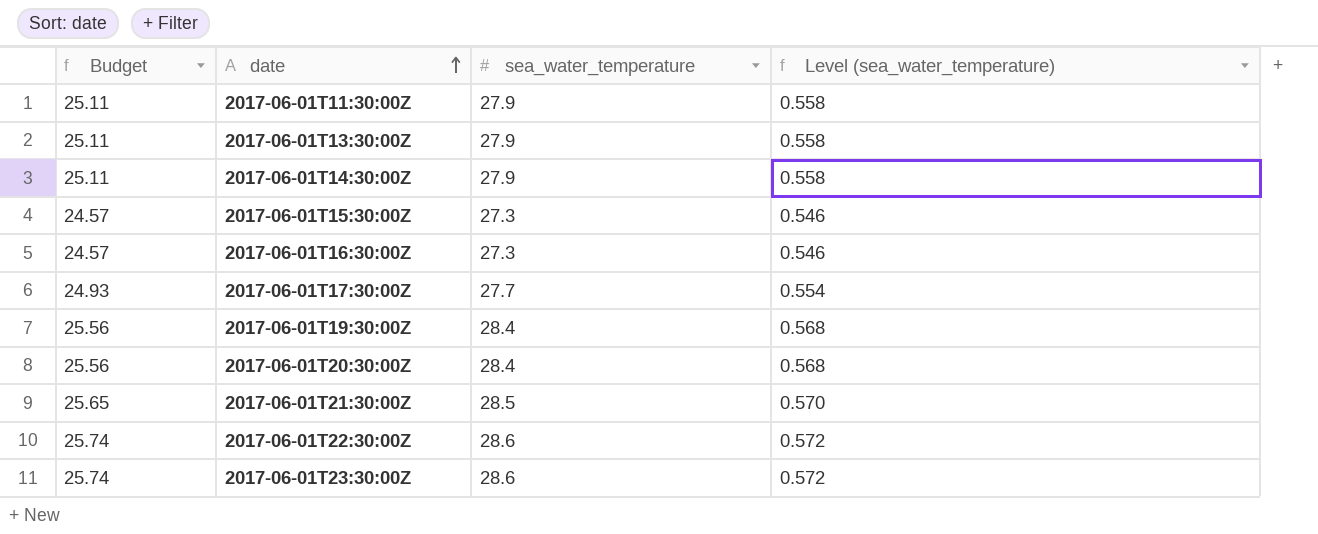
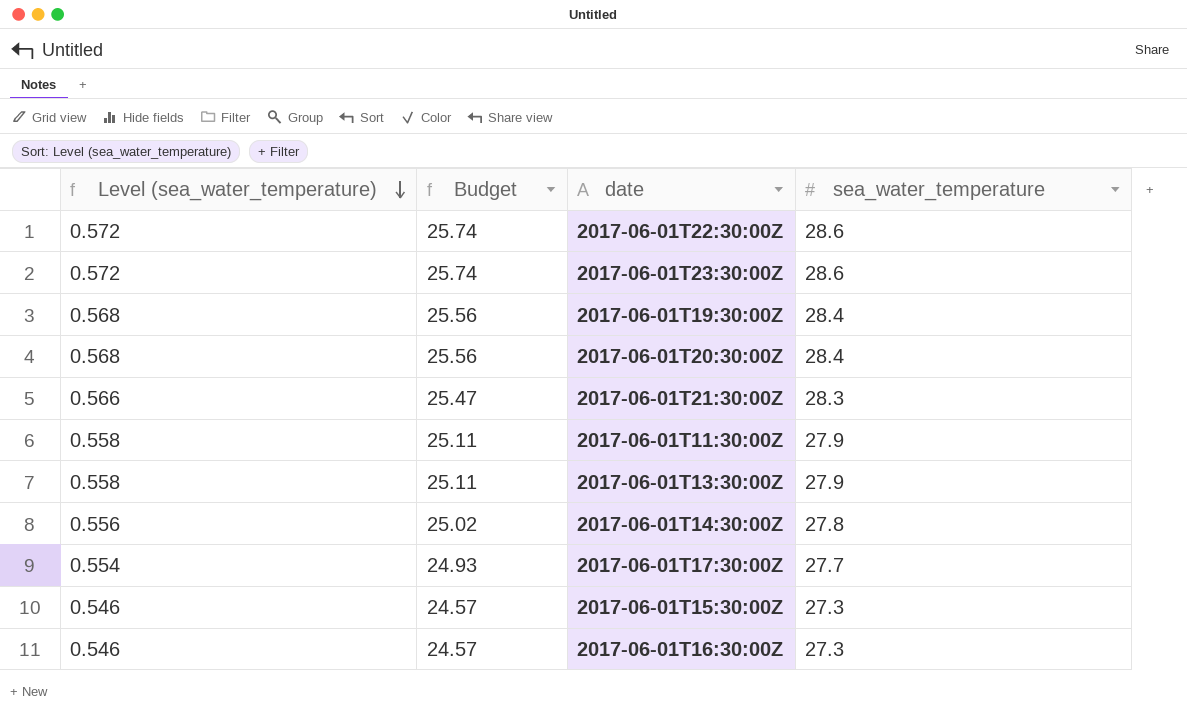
row order: date ascending -> Level (sea_water_temperature) descending
column Level (sea_water_temperature) | position: 4 -> 1
2017-06-01T21:30:00Z | Level (sea_water_temperature): 0.570 -> 0.566
2017-06-01T21:30:00Z | Budget: 25.65 -> 25.47
2017-06-01T21:30:00Z | sea_water_temperature: 28.5 -> 28.3
2017-06-01T14:30:00Z | Level (sea_water_temperature): 0.558 -> 0.556
2017-06-01T14:30:00Z | Budget: 25.11 -> 25.02
2017-06-01T14:30:00Z | sea_water_temperature: 27.9 -> 27.8

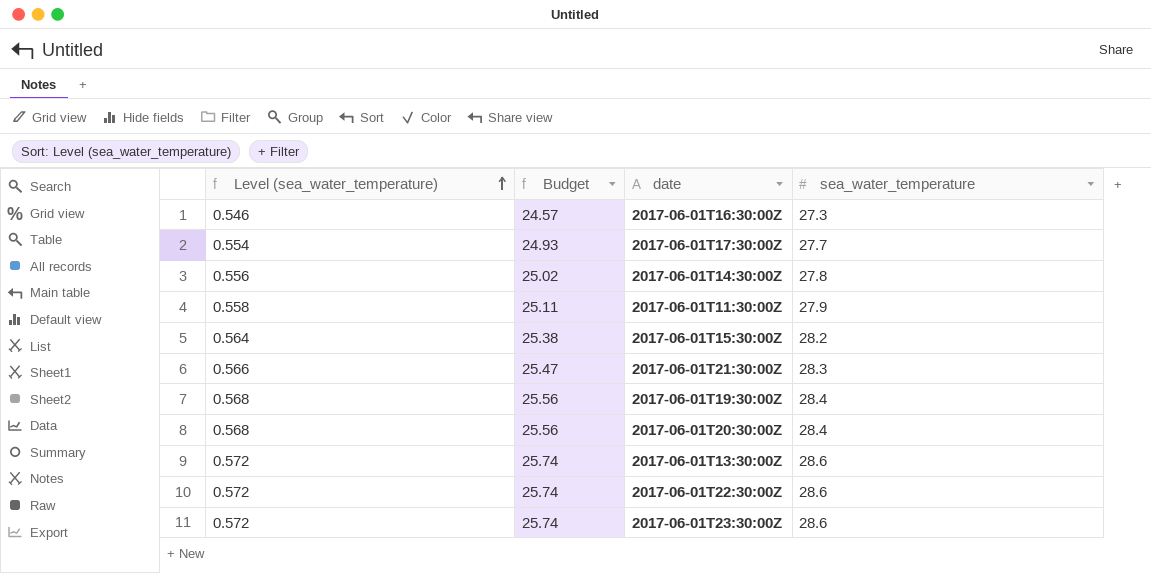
row order: Level (sea_water_temperature) descending -> Level (sea_water_temperature) ascending
2017-06-01T15:30:00Z | Level (sea_water_temperature): 0.546 -> 0.564
2017-06-01T15:30:00Z | Budget: 24.57 -> 25.38
2017-06-01T15:30:00Z | sea_water_temperature: 27.3 -> 28.2
2017-06-01T13:30:00Z | Level (sea_water_temperature): 0.558 -> 0.572
2017-06-01T13:30:00Z | Budget: 25.11 -> 25.74
2017-06-01T13:30:00Z | sea_water_temperature: 27.9 -> 28.6

